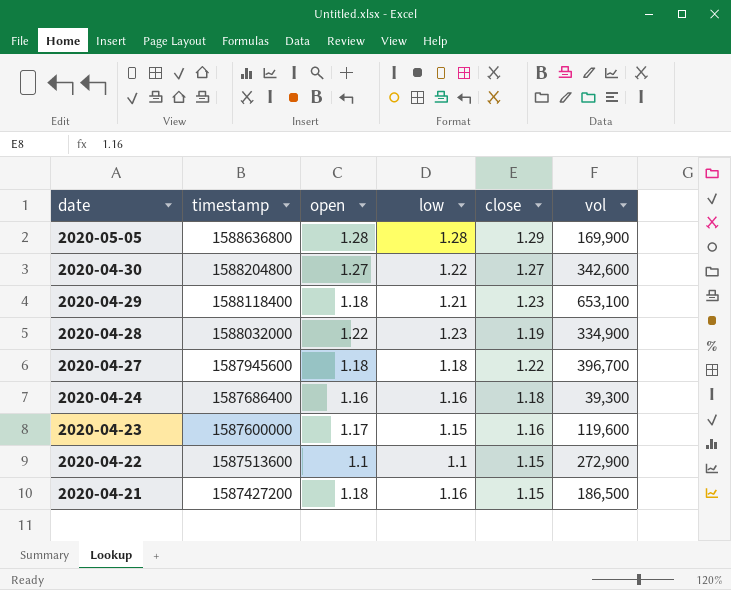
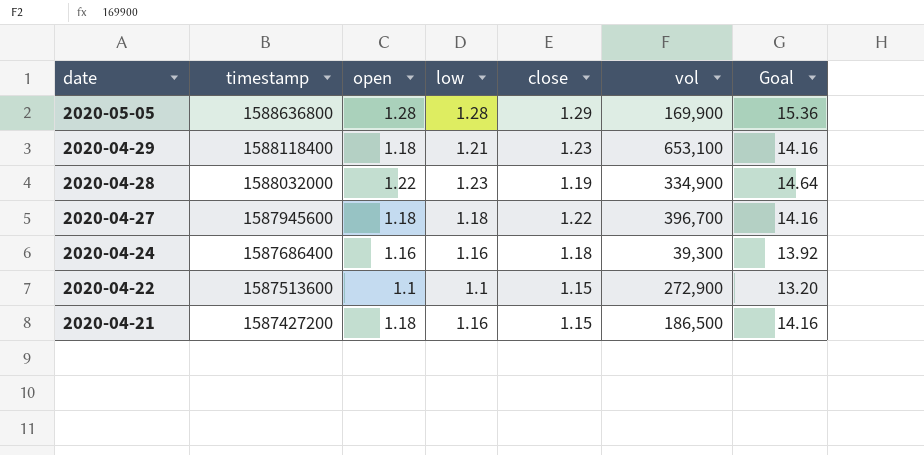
column Goal | formula: none -> [open] * 12
row 2020-04-30: 1588204800 | 1.27 | 1.22 | 1.27 | 342,600 -> none
row 2020-04-23: 1587600000 | 1.17 | 1.15 | 1.16 | 119,600 -> none

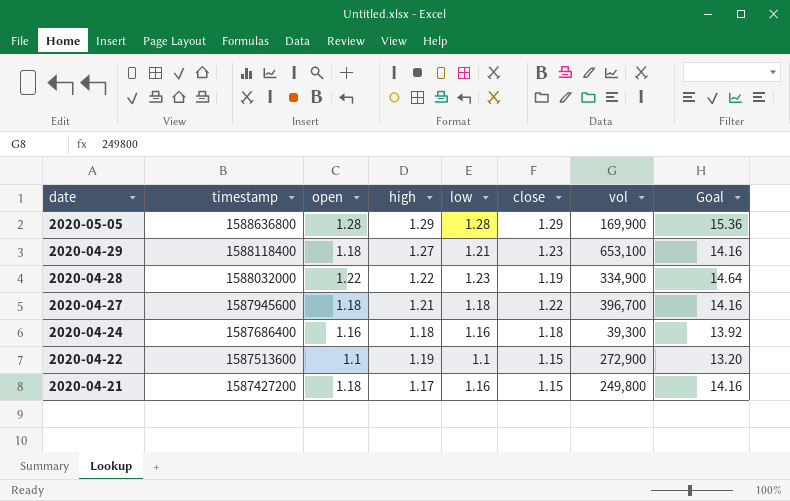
column high | position: none -> 4
2020-04-21 | vol: 186,500 -> 249,800

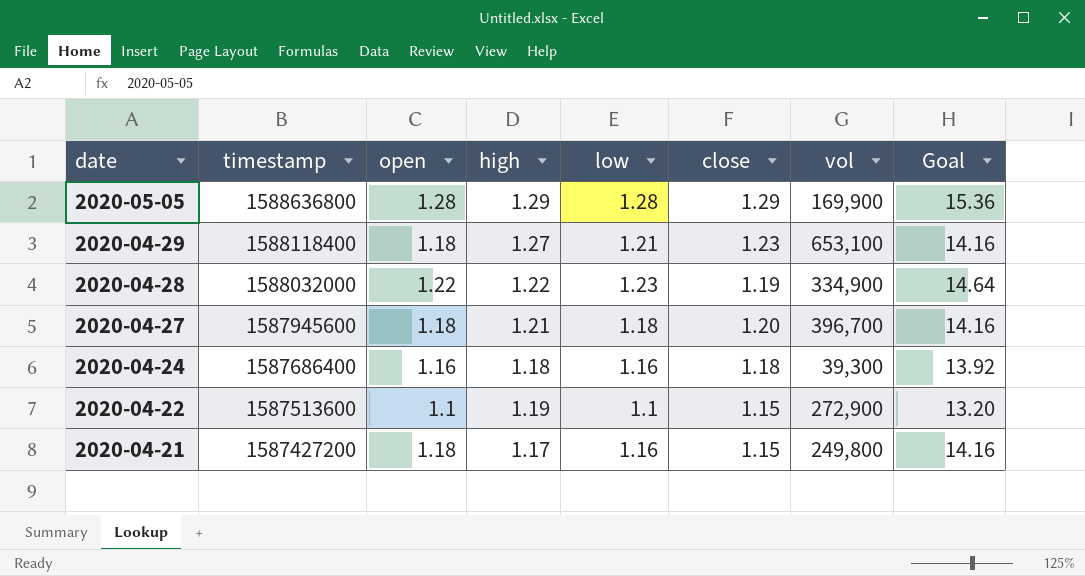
2020-04-27 | close: 1.22 -> 1.20

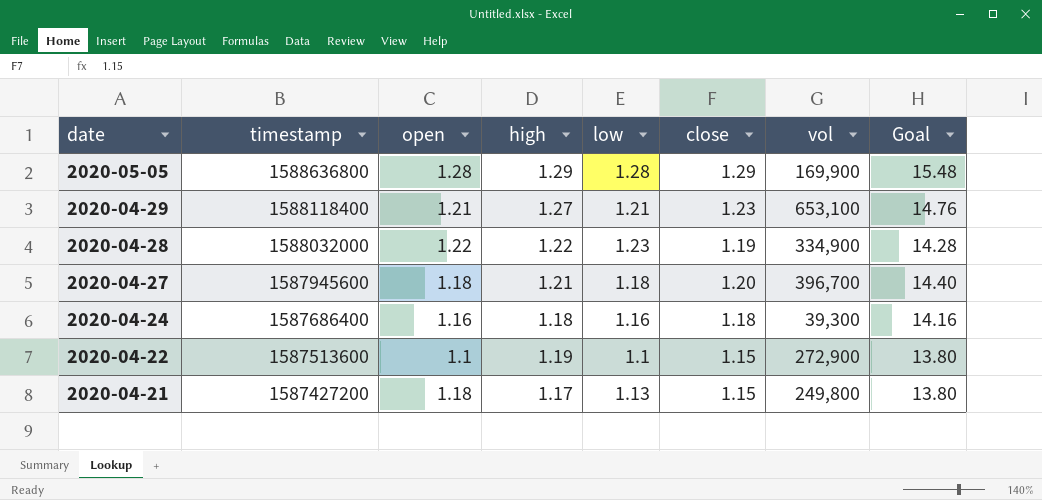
column Goal | formula: [open] * 12 -> [close] * 12
2020-04-29 | open: 1.18 -> 1.21
2020-04-21 | low: 1.16 -> 1.13

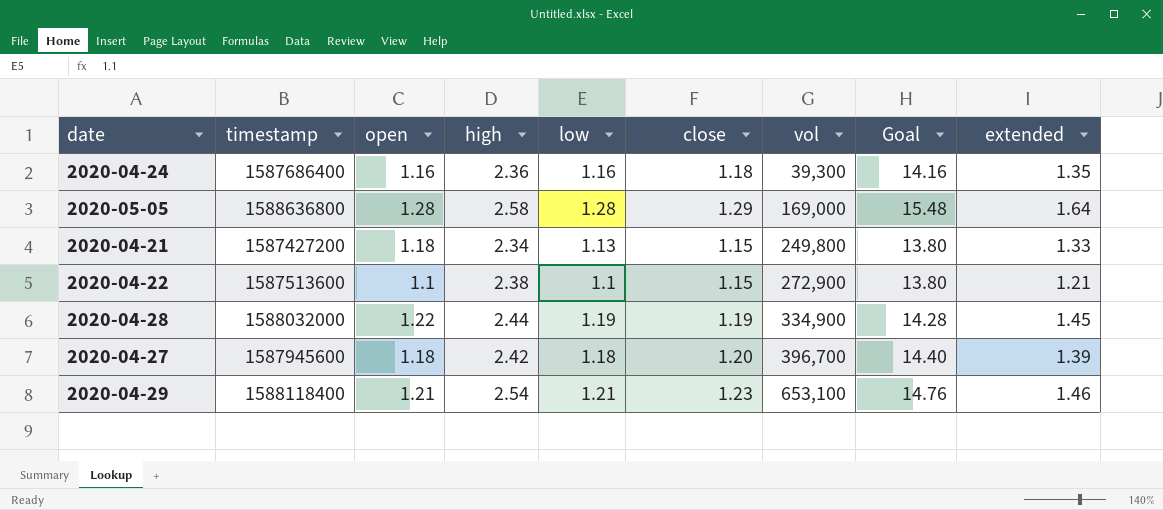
row order: date descending -> vol ascending
column extended | formula: none -> [open] * [low]
2020-04-24 | high: 1.18 -> 2.36
2020-05-05 | high: 1.29 -> 2.58
2020-05-05 | vol: 169,900 -> 169,000
2020-04-21 | high: 1.17 -> 2.34
2020-04-22 | high: 1.19 -> 2.38
2020-04-28 | high: 1.22 -> 2.44
2020-04-28 | low: 1.23 -> 1.19
2020-04-27 | high: 1.21 -> 2.42
2020-04-29 | high: 1.27 -> 2.54

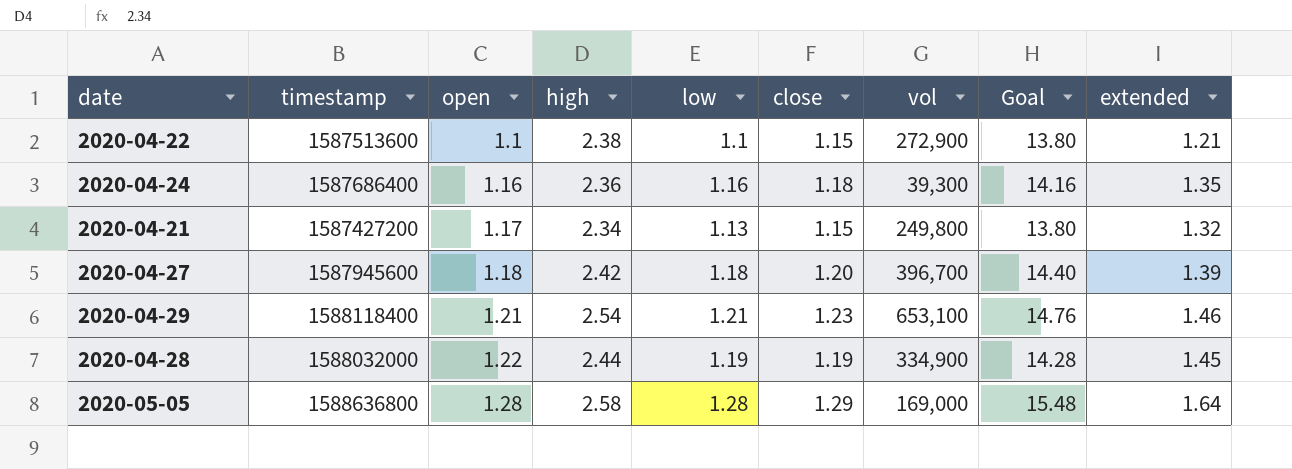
row order: vol ascending -> open ascending
2020-04-21 | open: 1.18 -> 1.17
2020-04-21 | extended: 1.33 -> 1.32

